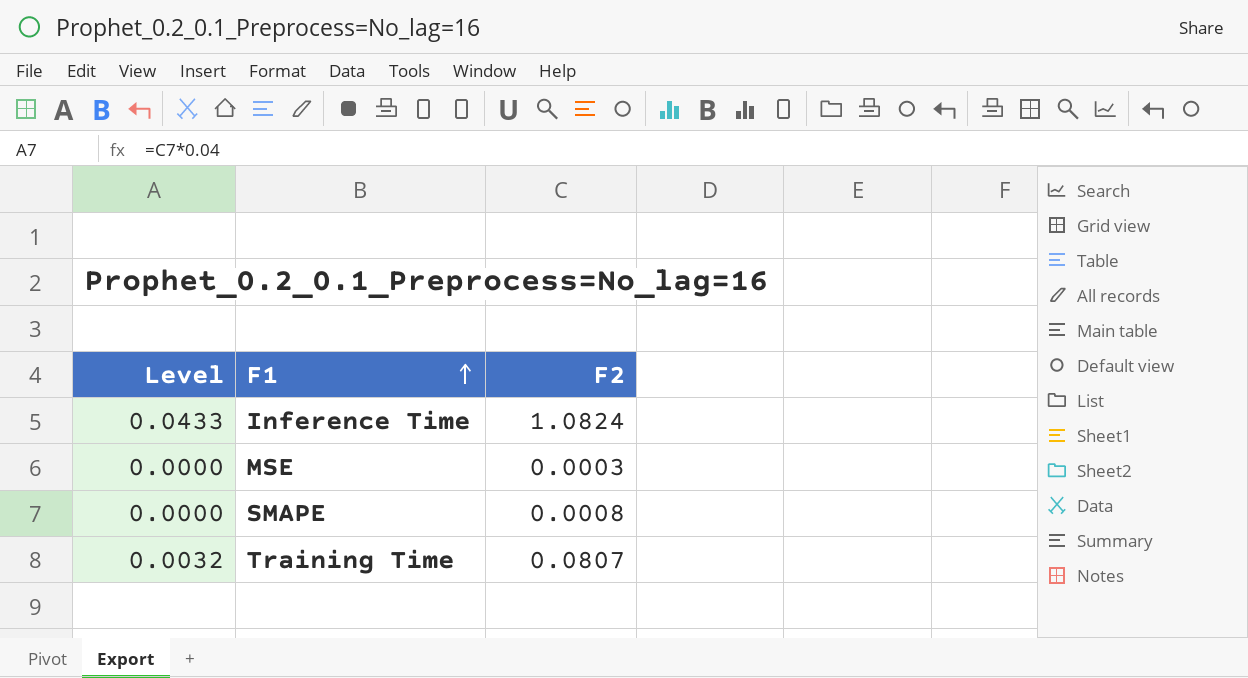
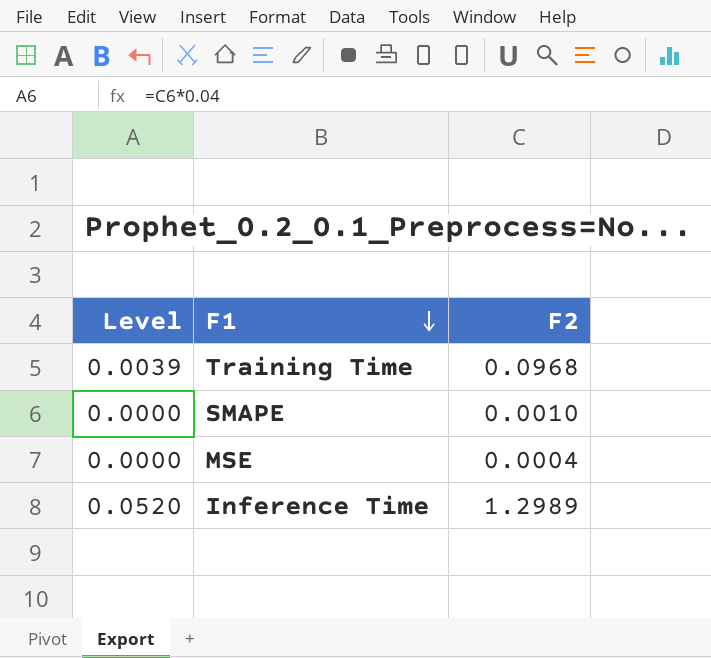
row order: F1 ascending -> F1 descending
Training Time | Level: 0.0032 -> 0.0039
Training Time | F2: 0.0807 -> 0.0968
SMAPE | F2: 0.0008 -> 0.0010
MSE | F2: 0.0003 -> 0.0004
Inference Time | Level: 0.0433 -> 0.0520
Inference Time | F2: 1.0824 -> 1.2989

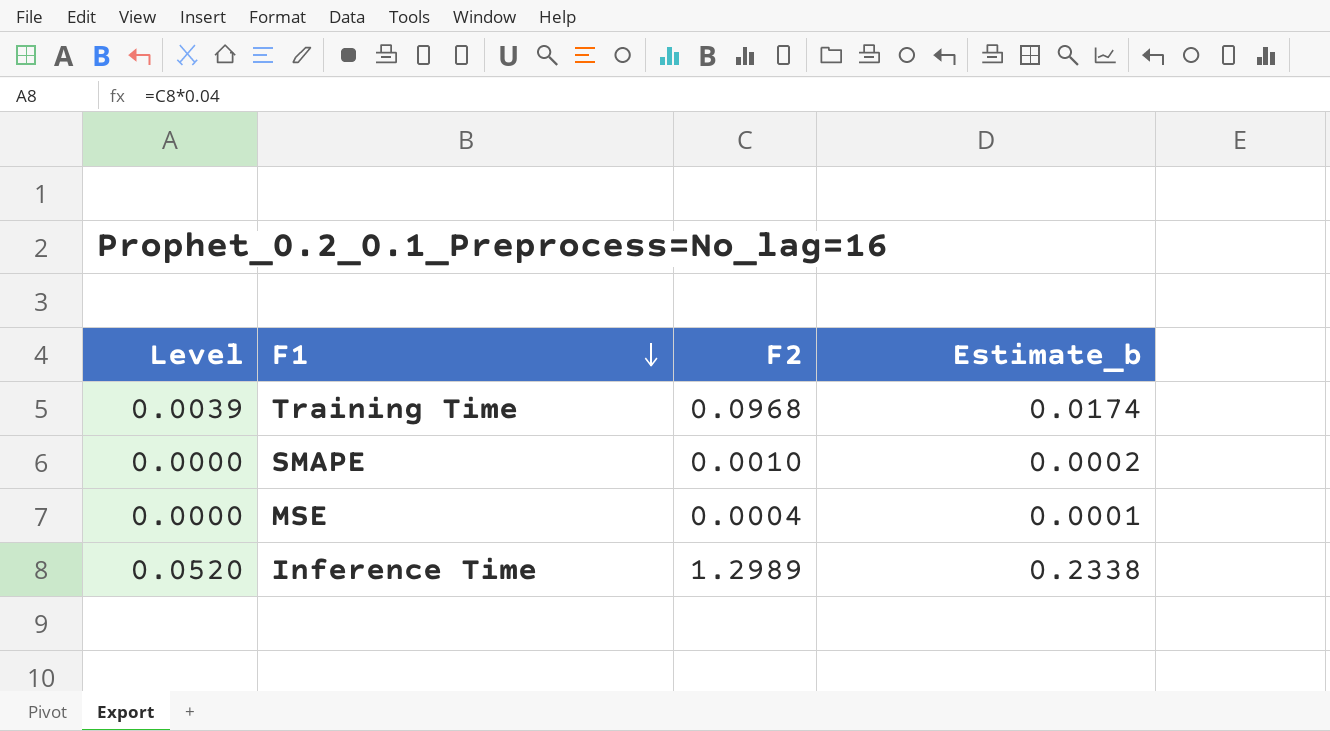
column Estimate_b | formula: none -> [F2] * 0.18

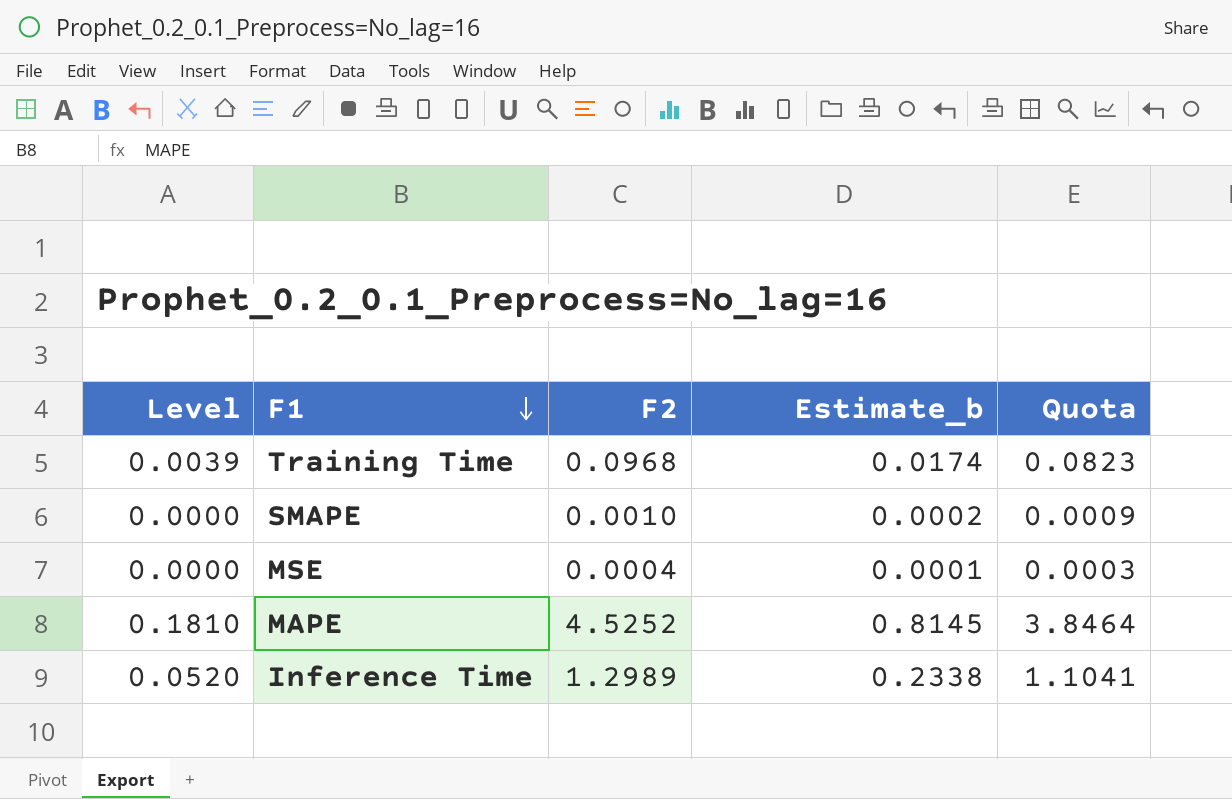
column Quota | formula: none -> [F2] * 0.85
row MAPE: none -> 0.1810 | 4.5252 | 0.8145 | 3.8464

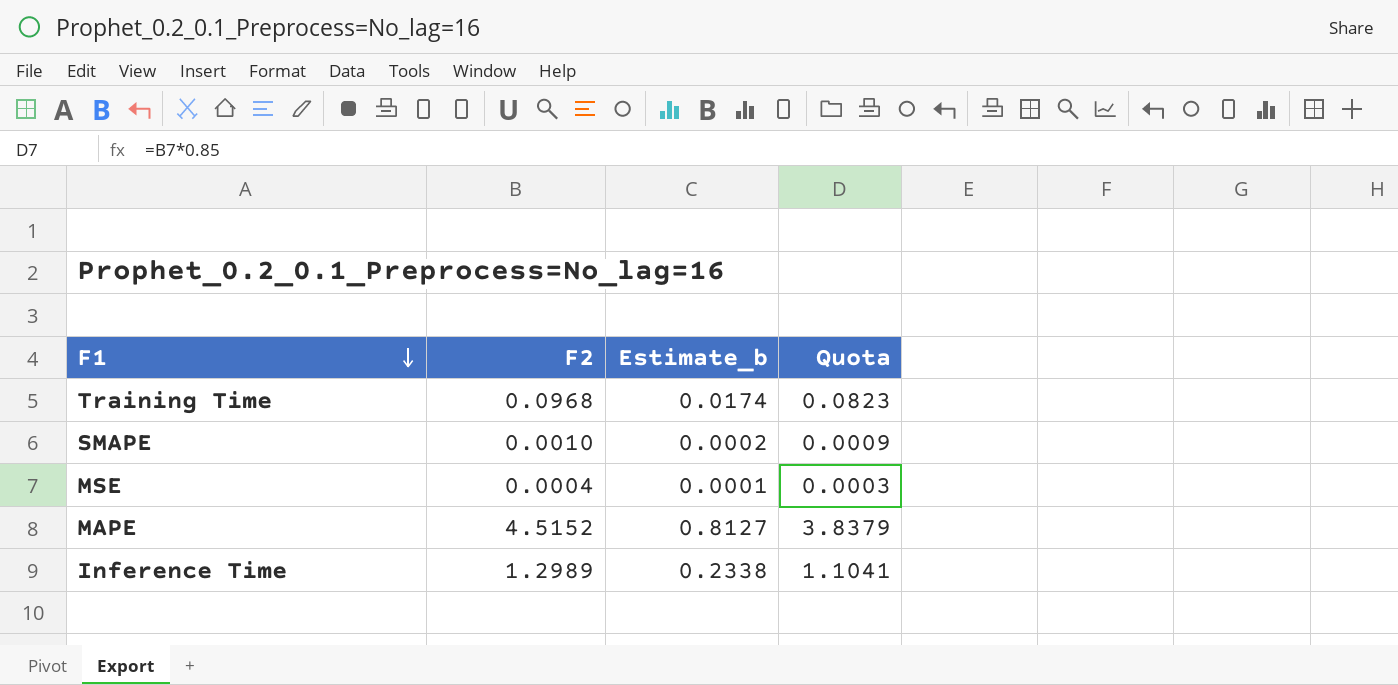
column Level | formula: [F2] * 0.04 -> none
MAPE | F2: 4.5252 -> 4.5152
MAPE | Estimate_b: 0.8145 -> 0.8127
MAPE | Quota: 3.8464 -> 3.8379

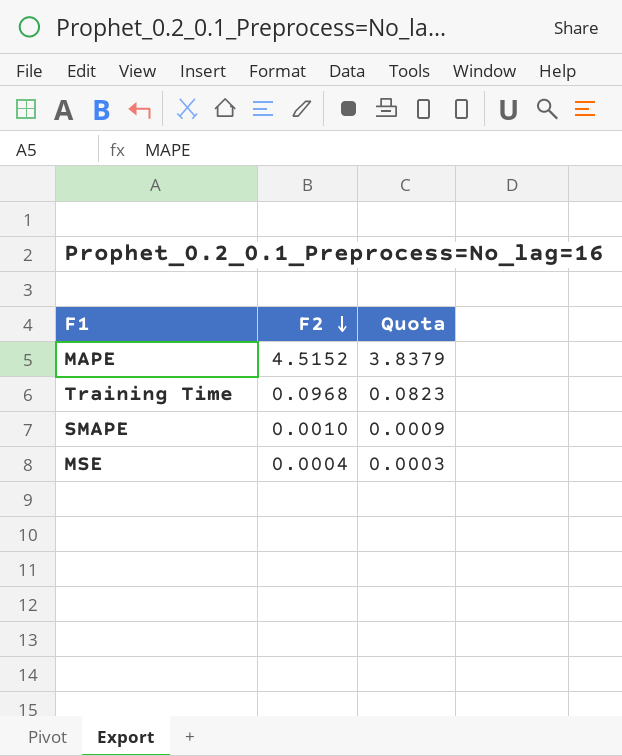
row order: F1 descending -> F2 descending
column Estimate_b | formula: [F2] * 0.18 -> none
row Inference Time: 1.2989 | 0.2338 | 1.1041 -> none

